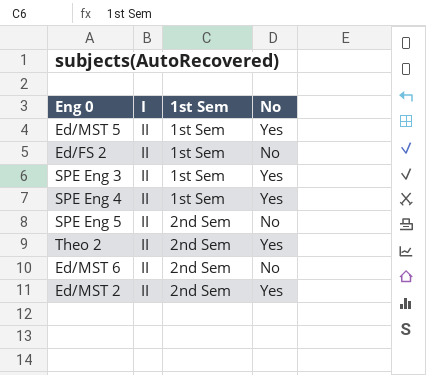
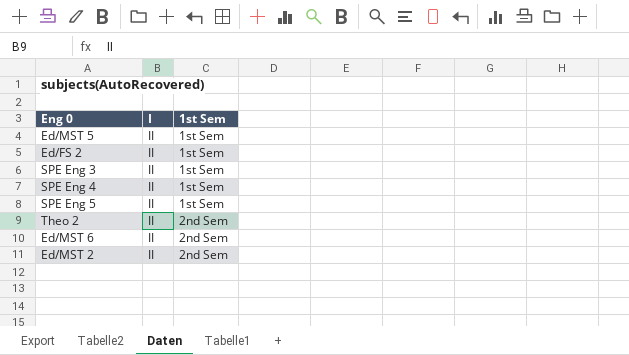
column No | position: 4 -> none
SPE Eng 5 | 1st Sem: 2nd Sem -> 1st Sem

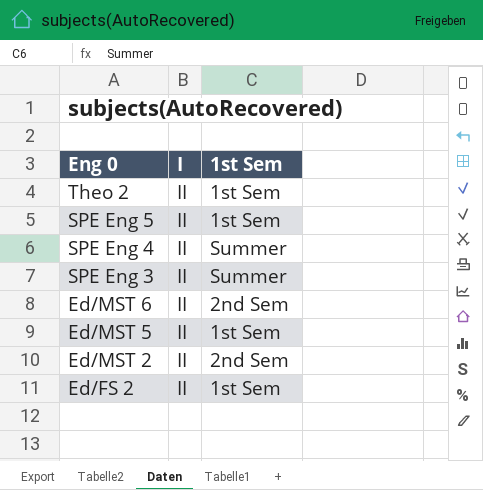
row order: 1st Sem ascending -> Eng 0 descending
Theo 2 | 1st Sem: 2nd Sem -> 1st Sem
SPE Eng 4 | 1st Sem: 1st Sem -> Summer
SPE Eng 3 | 1st Sem: 1st Sem -> Summer

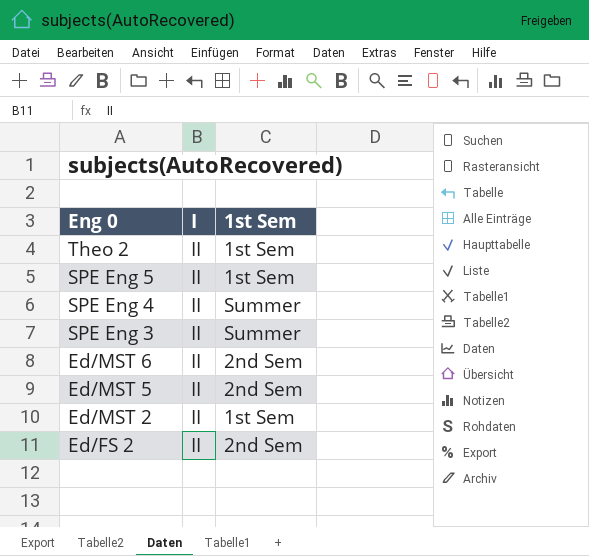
Ed/MST 5 | 1st Sem: 1st Sem -> 2nd Sem
Ed/MST 2 | 1st Sem: 2nd Sem -> 1st Sem
Ed/FS 2 | 1st Sem: 1st Sem -> 2nd Sem

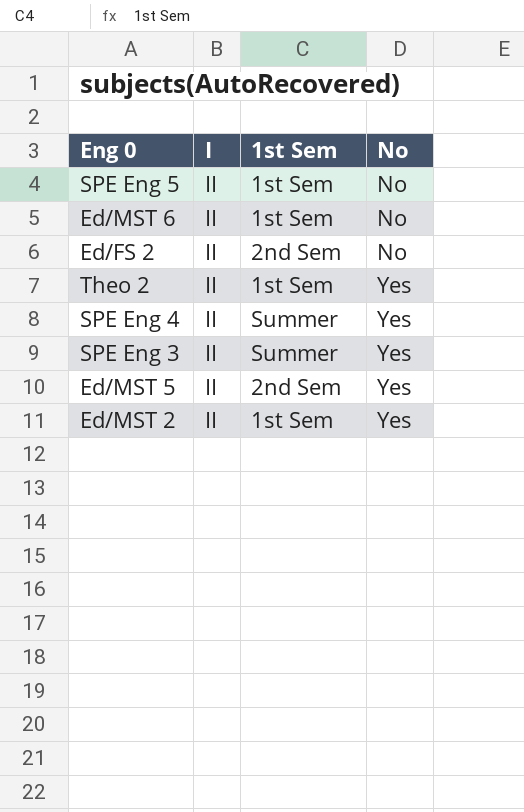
row order: Eng 0 descending -> No ascending
column No | position: none -> 4
Ed/MST 6 | 1st Sem: 2nd Sem -> 1st Sem

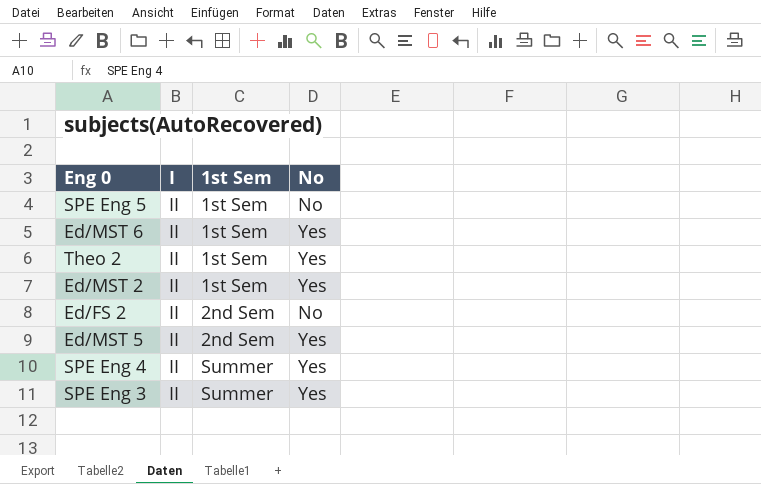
row order: No ascending -> 1st Sem ascending
Ed/MST 6 | No: No -> Yes

